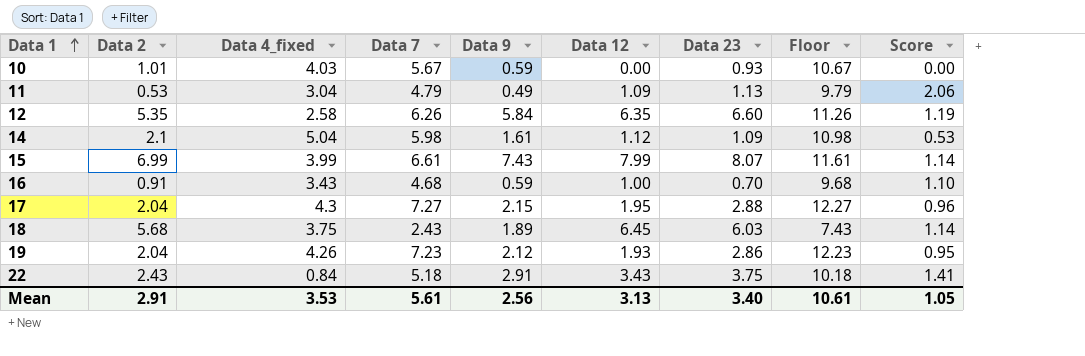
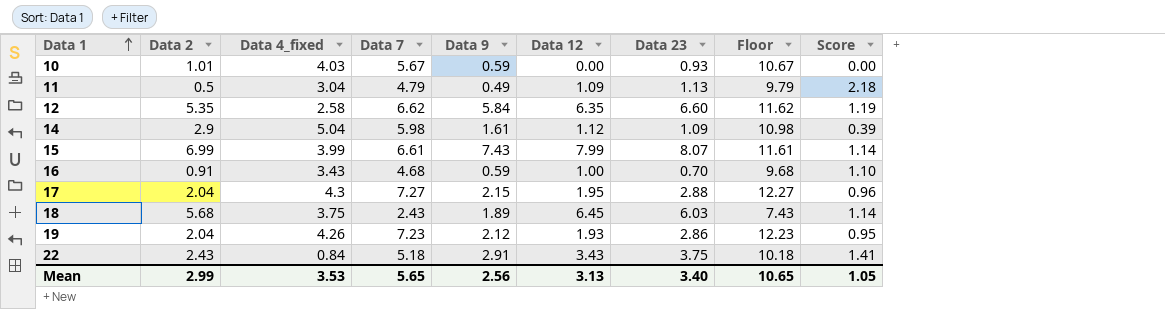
11 | Data 2: 0.53 -> 0.5
11 | Score: 2.06 -> 2.18
12 | Data 7: 6.26 -> 6.62
12 | Floor: 11.26 -> 11.62
14 | Data 2: 2.1 -> 2.9
14 | Score: 0.53 -> 0.39
Mean | Data 2: 2.91 -> 2.99
Mean | Data 7: 5.61 -> 5.65
Mean | Floor: 10.61 -> 10.65

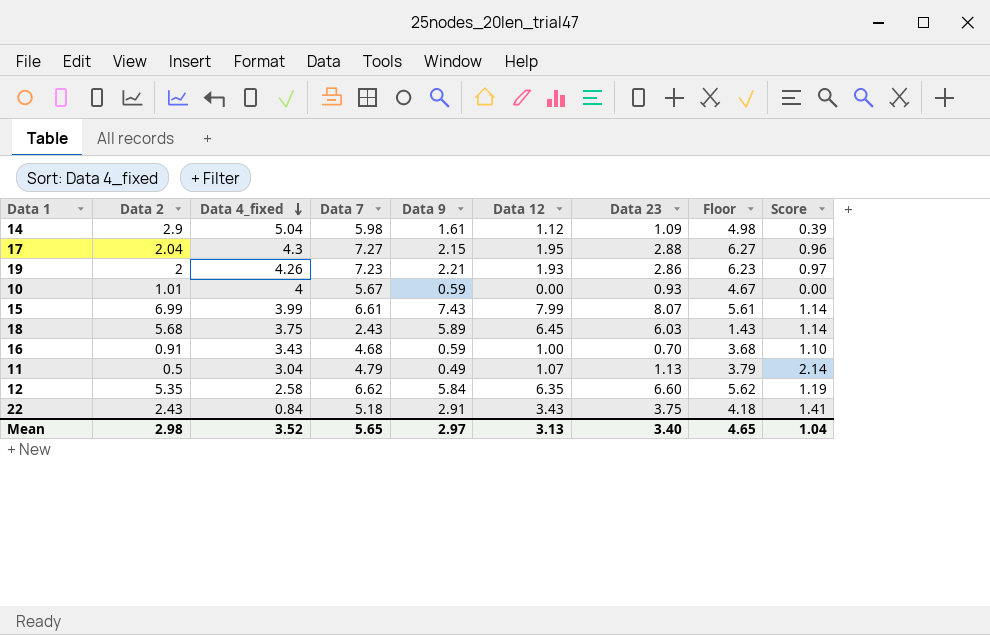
row order: Data 1 ascending -> Data 4_fixed descending
column Floor | formula: [Data 7] + 5 -> [Data 7] - 1
19 | Data 2: 2.04 -> 2
19 | Data 9: 2.12 -> 2.21
19 | Score: 0.95 -> 0.97
10 | Data 4_fixed: 4.03 -> 4
18 | Data 9: 1.89 -> 5.89
11 | Data 12: 1.09 -> 1.07
11 | Score: 2.18 -> 2.14
Mean | Data 2: 2.99 -> 2.98
Mean | Data 4_fixed: 3.53 -> 3.52
Mean | Data 9: 2.56 -> 2.97
Mean | Floor: 10.65 -> 4.65
Mean | Score: 1.05 -> 1.04

